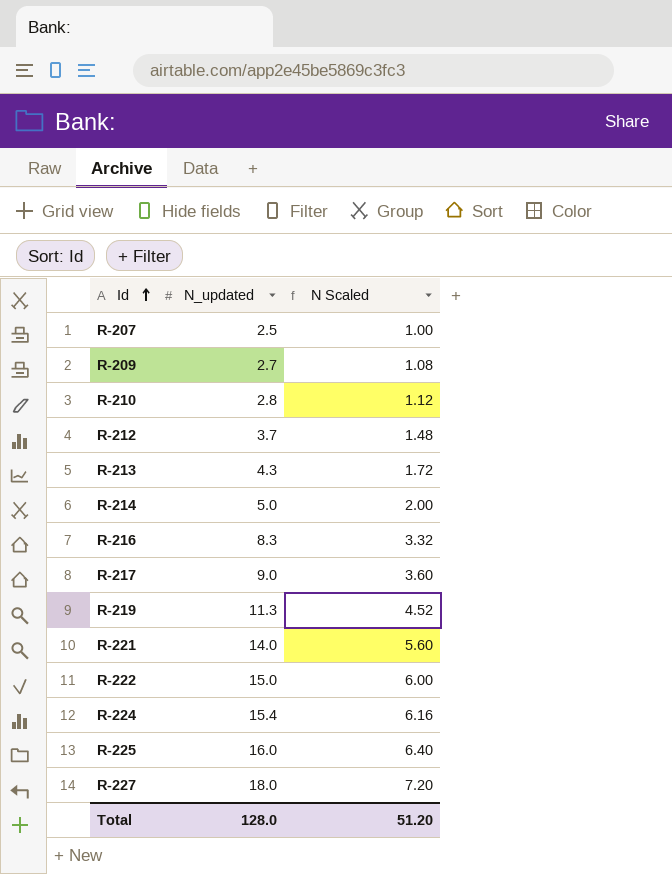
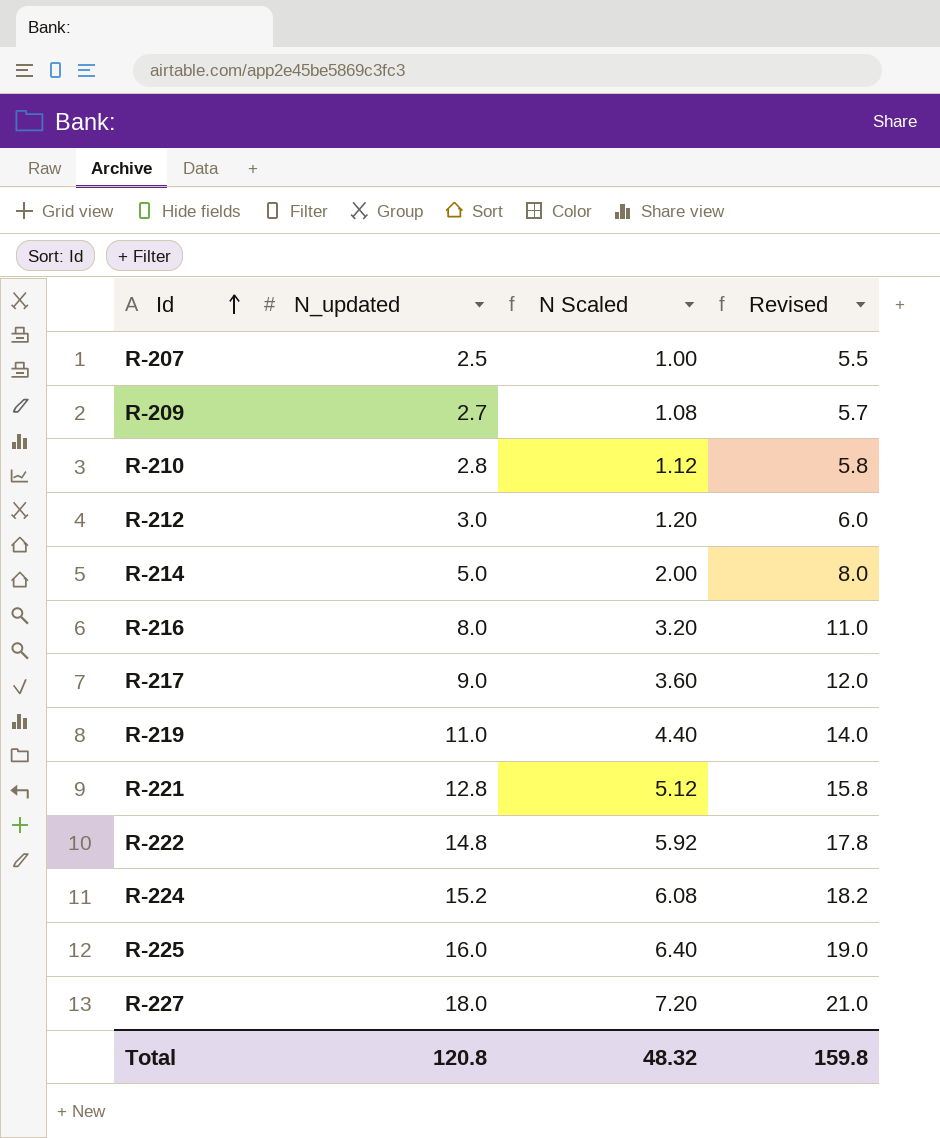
column Revised | formula: none -> [N_updated] + 3
row R-213: 4.3 | 1.72 -> none
R-212 | N_updated: 3.7 -> 3.0
R-212 | N Scaled: 1.48 -> 1.20
R-216 | N_updated: 8.3 -> 8.0
R-216 | N Scaled: 3.32 -> 3.20
R-219 | N_updated: 11.3 -> 11.0
R-219 | N Scaled: 4.52 -> 4.40
R-221 | N_updated: 14.0 -> 12.8
R-221 | N Scaled: 5.60 -> 5.12
R-222 | N_updated: 15.0 -> 14.8
R-222 | N Scaled: 6.00 -> 5.92
R-224 | N_updated: 15.4 -> 15.2
R-224 | N Scaled: 6.16 -> 6.08
Total | N_updated: 128.0 -> 120.8
Total | N Scaled: 51.20 -> 48.32

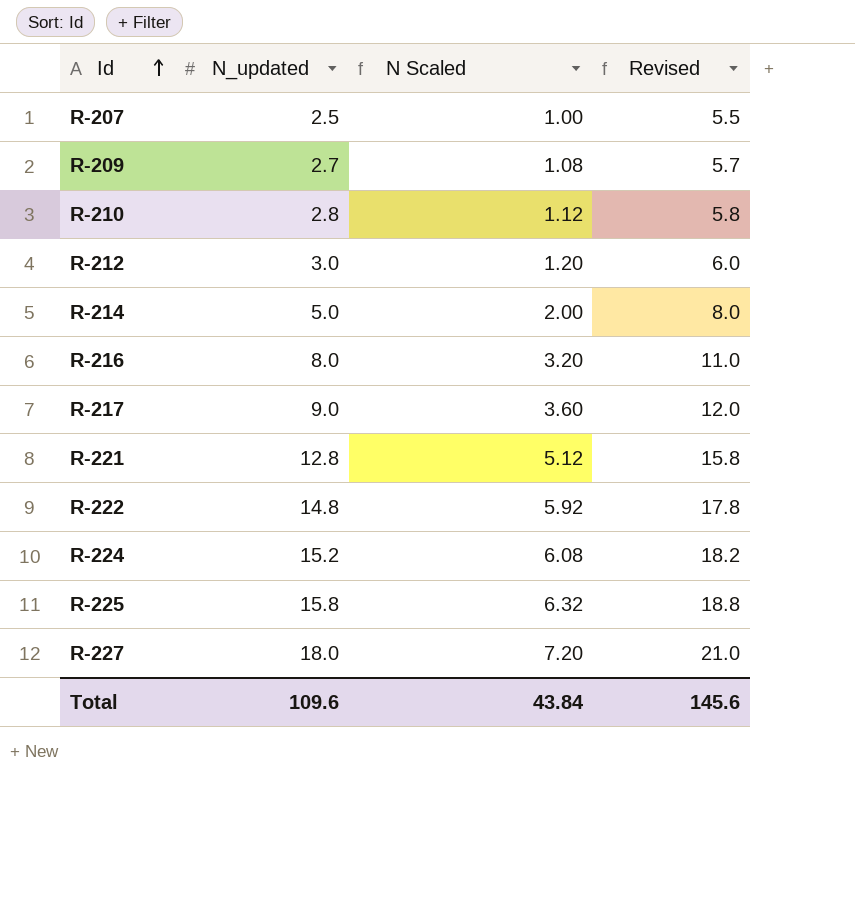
row R-219: 11.0 | 4.40 | 14.0 -> none
R-225 | N_updated: 16.0 -> 15.8
R-225 | N Scaled: 6.40 -> 6.32
R-225 | Revised: 19.0 -> 18.8
Total | N_updated: 120.8 -> 109.6
Total | N Scaled: 48.32 -> 43.84
Total | Revised: 159.8 -> 145.6

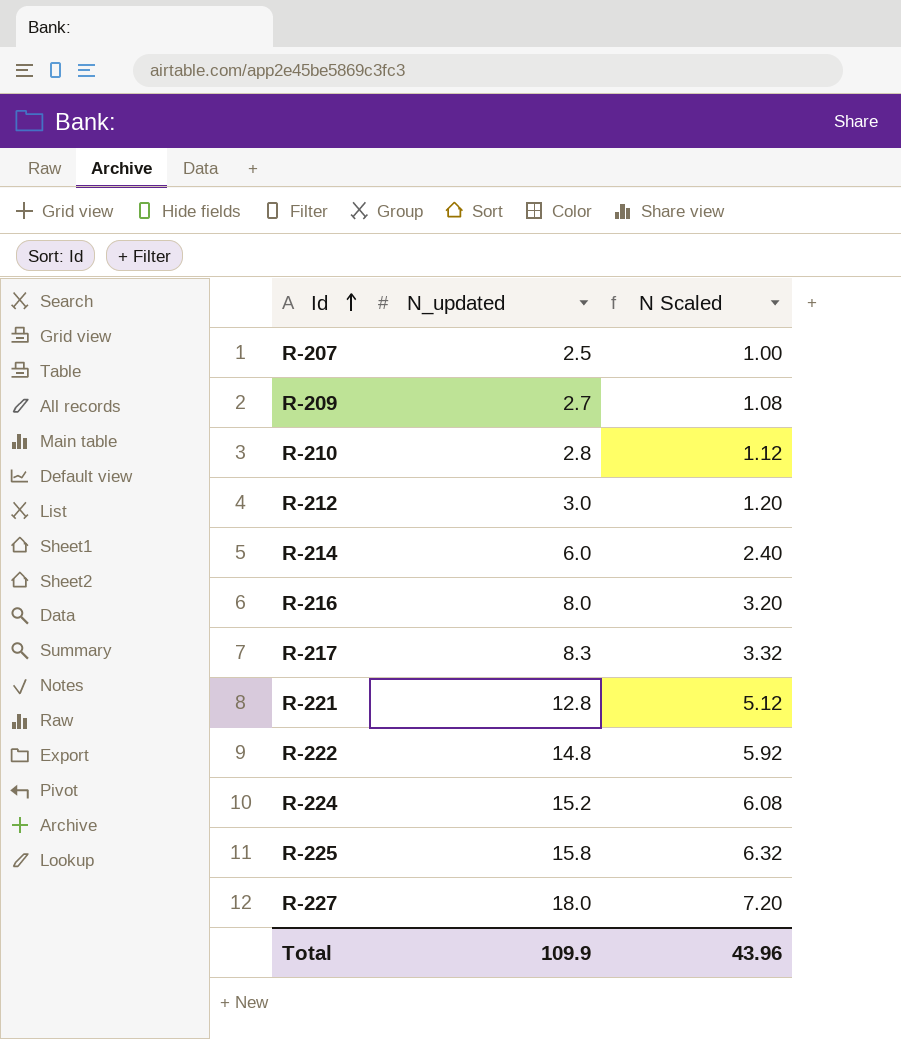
column Revised | formula: [N_updated] + 3 -> none
R-214 | N_updated: 5.0 -> 6.0
R-214 | N Scaled: 2.00 -> 2.40
R-217 | N_updated: 9.0 -> 8.3
R-217 | N Scaled: 3.60 -> 3.32
Total | N_updated: 109.6 -> 109.9
Total | N Scaled: 43.84 -> 43.96

